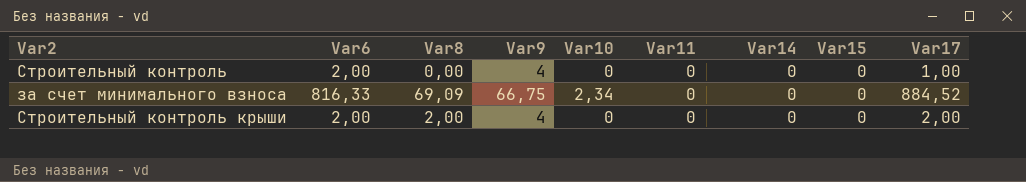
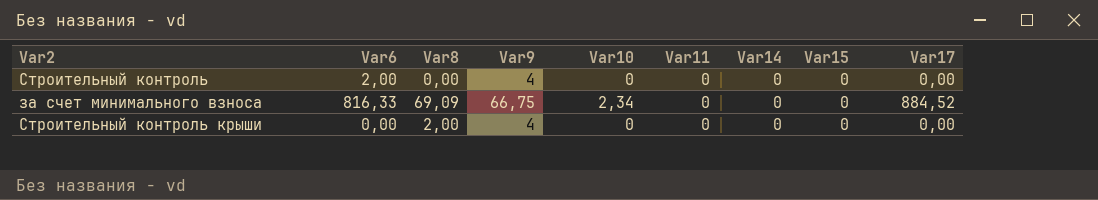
Строительный контроль | Var17: 1,00 -> 0,00
Строительный контроль крыши | Var6: 2,00 -> 0,00
Строительный контроль крыши | Var17: 2,00 -> 0,00

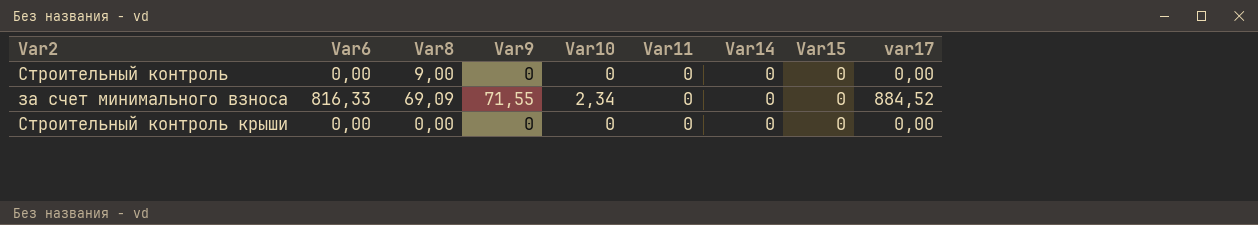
column name: Var17 -> var17
Строительный контроль | Var6: 2,00 -> 0,00
Строительный контроль | Var8: 0,00 -> 9,00
Строительный контроль | Var9: 4 -> 0
за счет минимального взноса | Var9: 66,75 -> 71,55
Строительный контроль крыши | Var8: 2,00 -> 0,00
Строительный контроль крыши | Var9: 4 -> 0

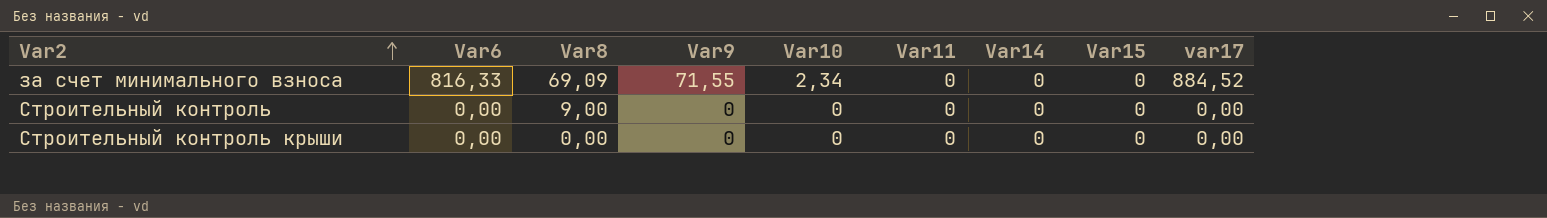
row order: none -> Var2 ascending

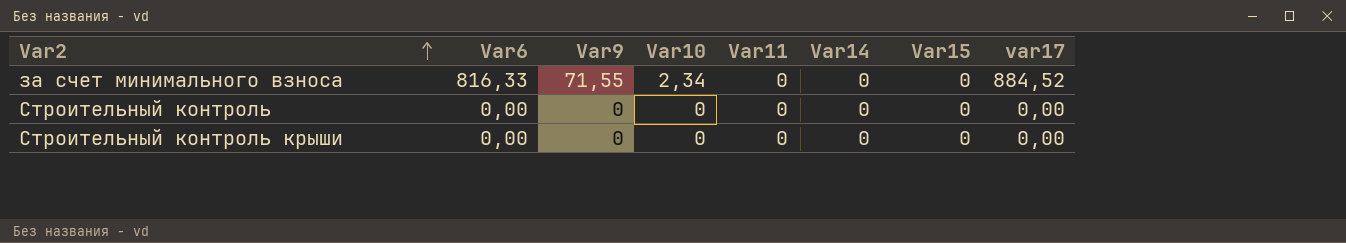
column Var8 | position: 3 -> none

